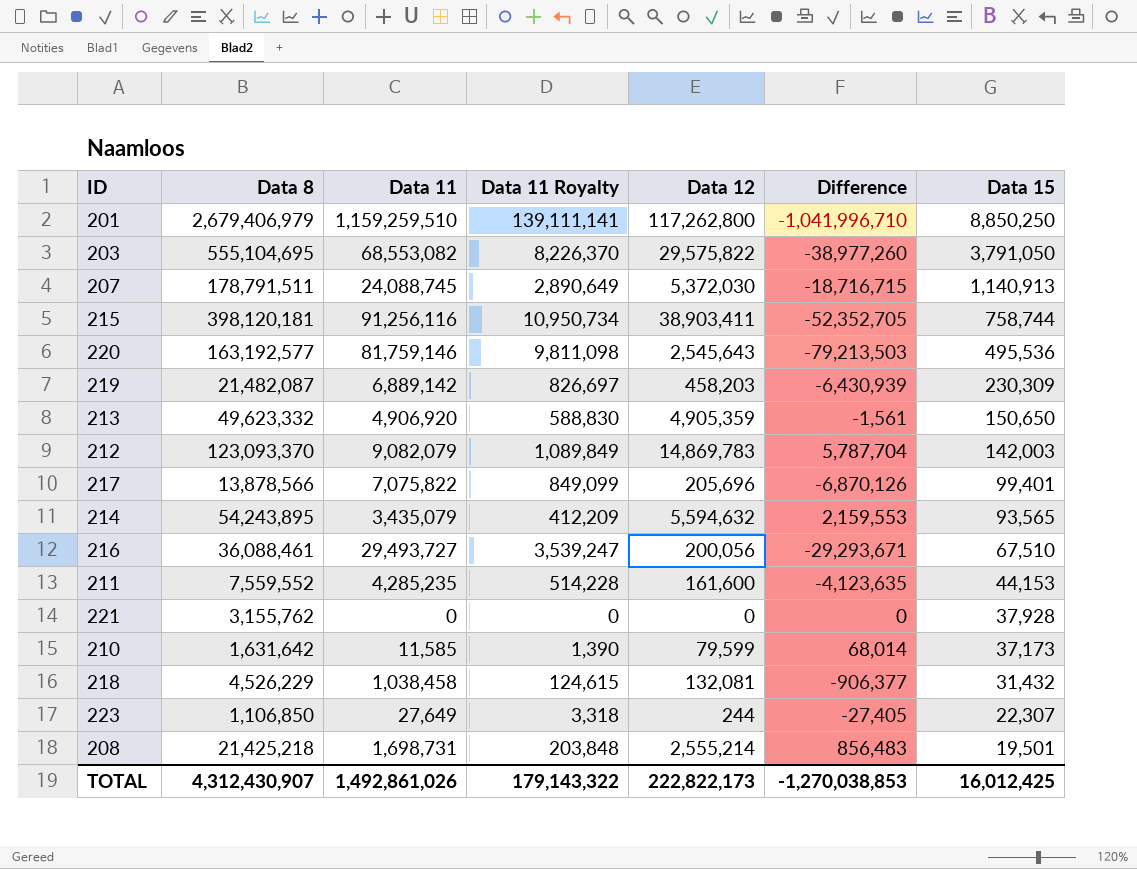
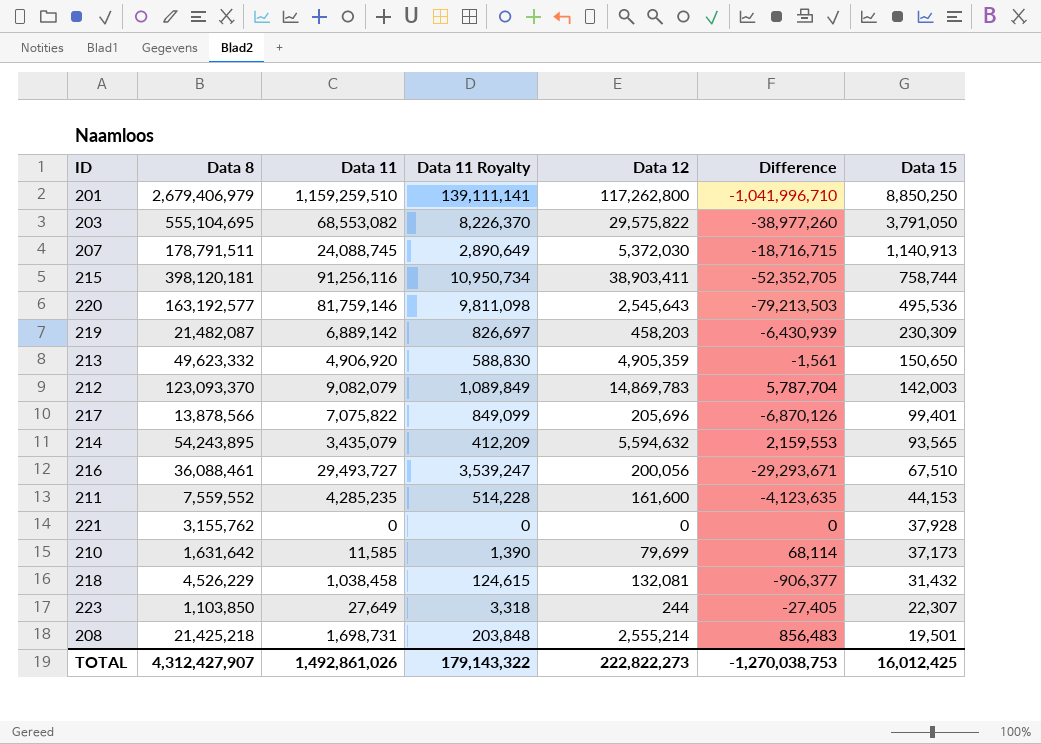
210 | Data 12: 79,599 -> 79,699
210 | Difference: 68,014 -> 68,114
223 | Data 8: 1,106,850 -> 1,103,850
TOTAL | Data 8: 4,312,430,907 -> 4,312,427,907
TOTAL | Data 12: 222,822,173 -> 222,822,273
TOTAL | Difference: -1,270,038,853 -> -1,270,038,753

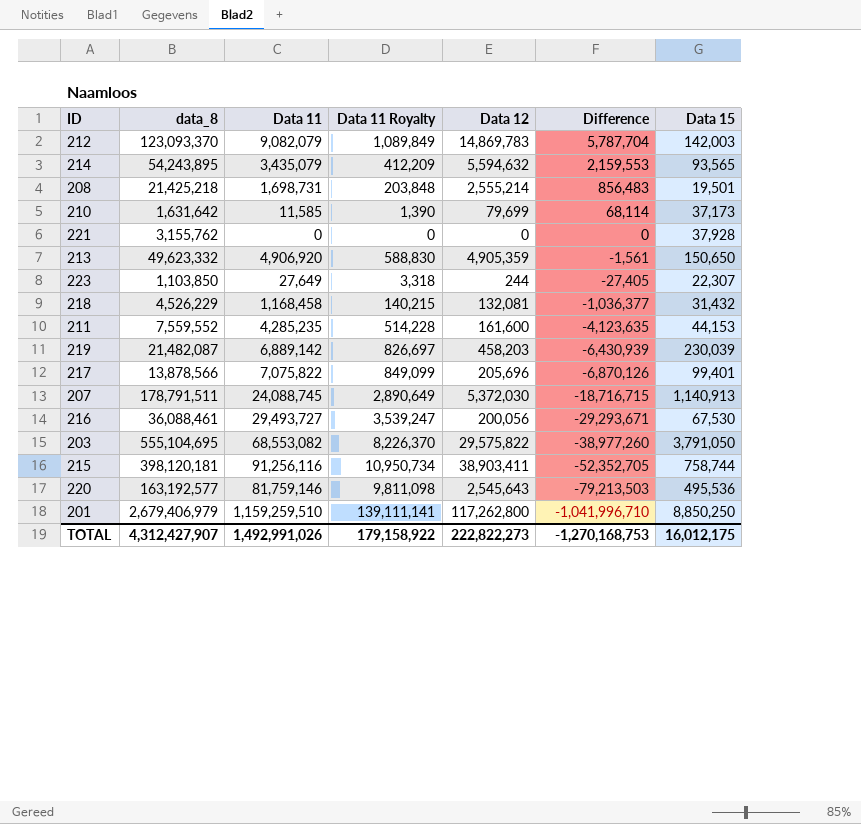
row order: Data 15 descending -> Difference descending
column name: Data 8 -> data_8
218 | Data 11: 1,038,458 -> 1,168,458
218 | Data 11 Royalty: 124,615 -> 140,215
218 | Difference: -906,377 -> -1,036,377
219 | Data 15: 230,309 -> 230,039
216 | Data 15: 67,510 -> 67,530
TOTAL | Data 11: 1,492,861,026 -> 1,492,991,026
TOTAL | Data 11 Royalty: 179,143,322 -> 179,158,922
TOTAL | Difference: -1,270,038,753 -> -1,270,168,753
TOTAL | Data 15: 16,012,425 -> 16,012,175

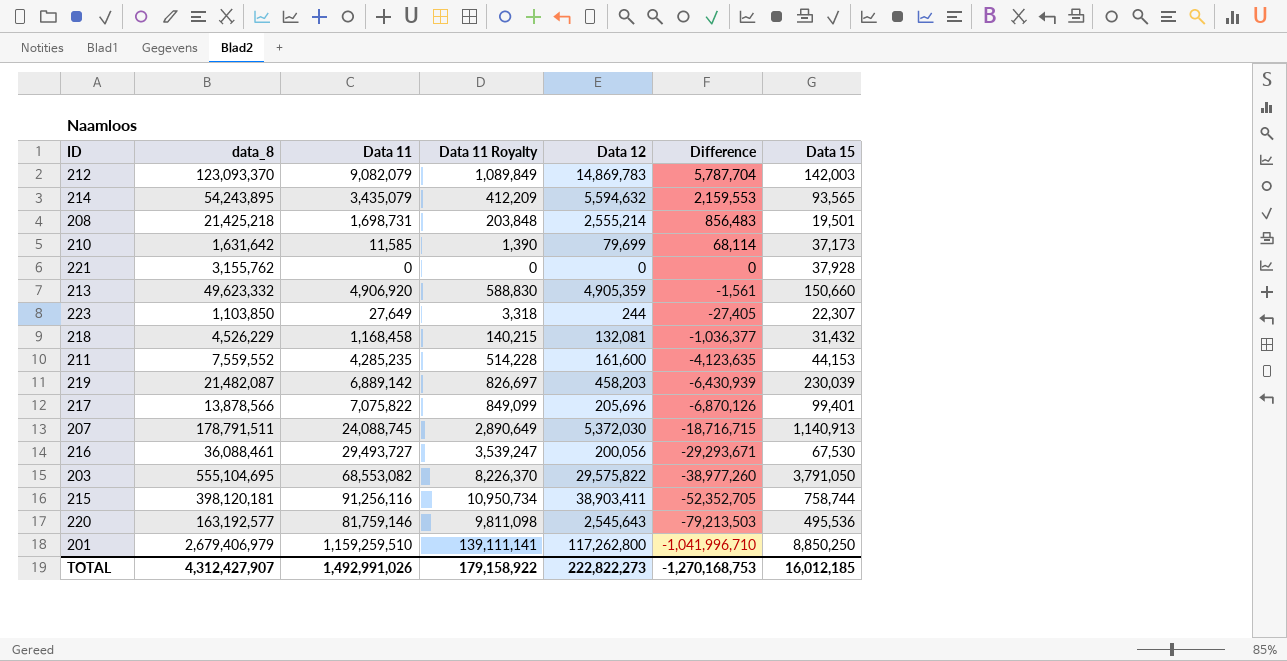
213 | Data 15: 150,650 -> 150,660
TOTAL | Data 15: 16,012,175 -> 16,012,185

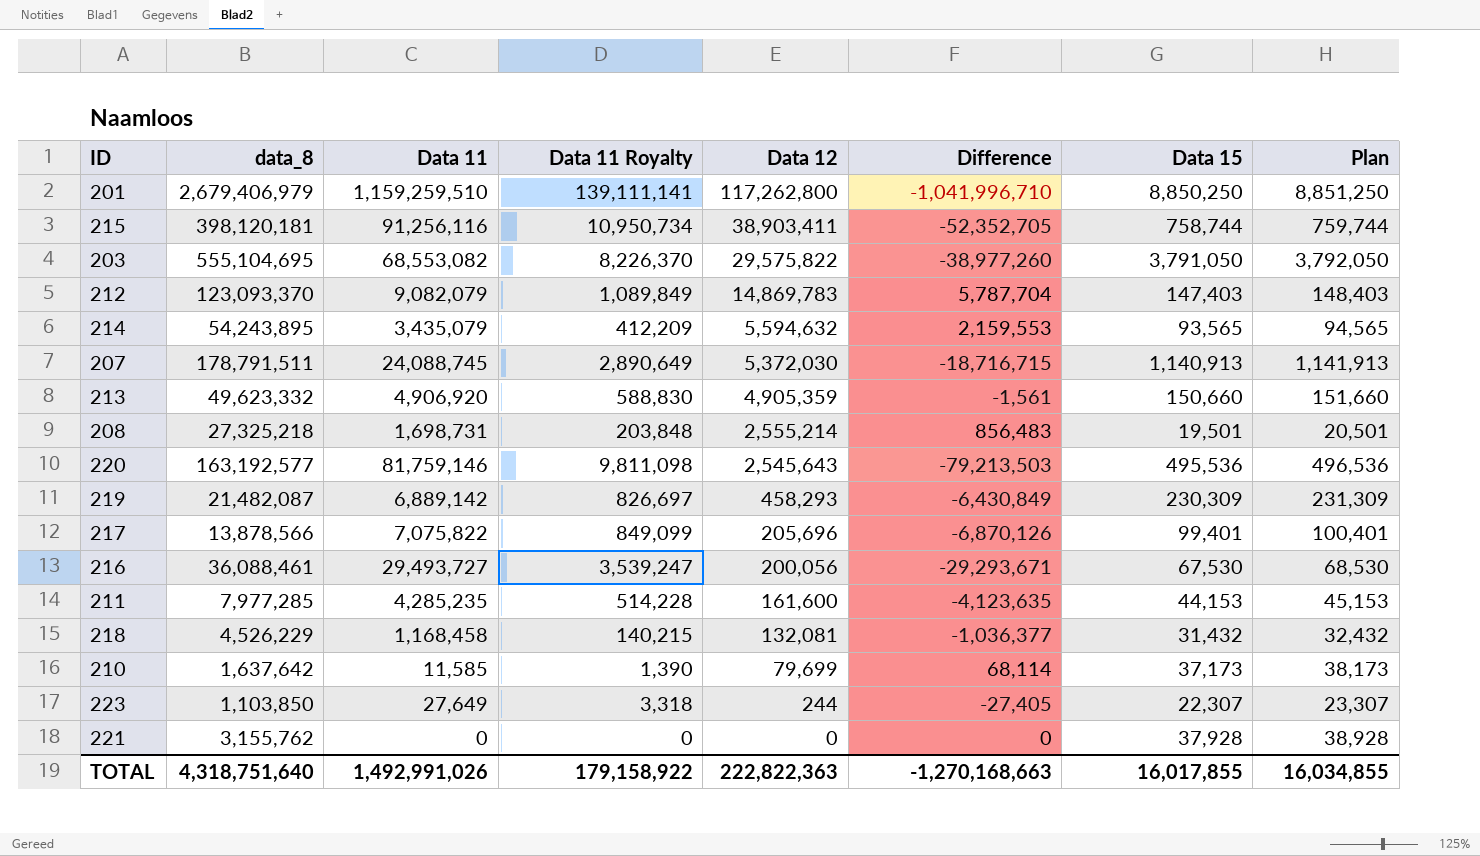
row order: Difference descending -> Data 12 descending
column Plan | formula: none -> [Data 15] + 1000
212 | Data 15: 142,003 -> 147,403
208 | data_8: 21,425,218 -> 27,325,218
219 | Data 12: 458,203 -> 458,293
219 | Difference: -6,430,939 -> -6,430,849
219 | Data 15: 230,039 -> 230,309
211 | data_8: 7,559,552 -> 7,977,285
210 | data_8: 1,631,642 -> 1,637,642
TOTAL | data_8: 4,312,427,907 -> 4,318,751,640
TOTAL | Data 12: 222,822,273 -> 222,822,363
TOTAL | Difference: -1,270,168,753 -> -1,270,168,663
TOTAL | Data 15: 16,012,185 -> 16,017,855

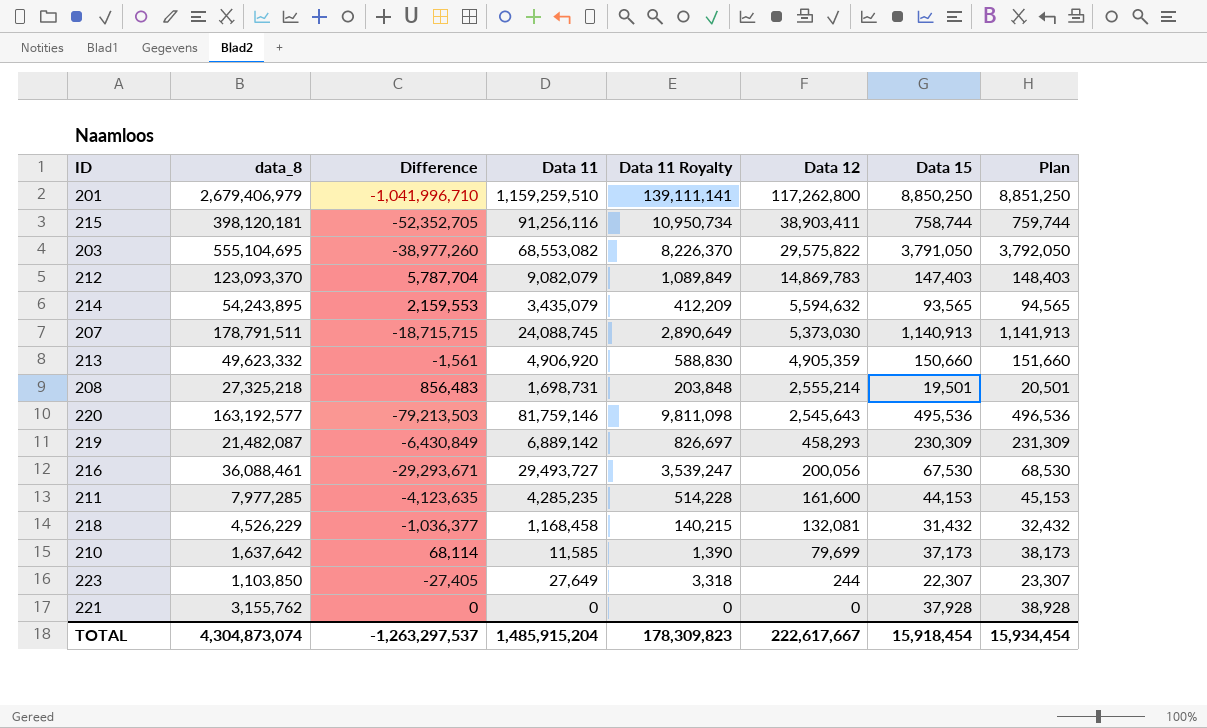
column Difference | position: 6 -> 3
row 217: 13,878,566 | 7,075,822 | 849,099 | 205,696 | -6,870,126 | 99,401 | 100,401 -> none
207 | Difference: -18,716,715 -> -18,715,715
207 | Data 12: 5,372,030 -> 5,373,030
TOTAL | data_8: 4,318,751,640 -> 4,304,873,074
TOTAL | Difference: -1,270,168,663 -> -1,263,297,537
TOTAL | Data 11: 1,492,991,026 -> 1,485,915,204
TOTAL | Data 11 Royalty: 179,158,922 -> 178,309,823
TOTAL | Data 12: 222,822,363 -> 222,617,667
TOTAL | Data 15: 16,017,855 -> 15,918,454
TOTAL | Plan: 16,034,855 -> 15,934,454

